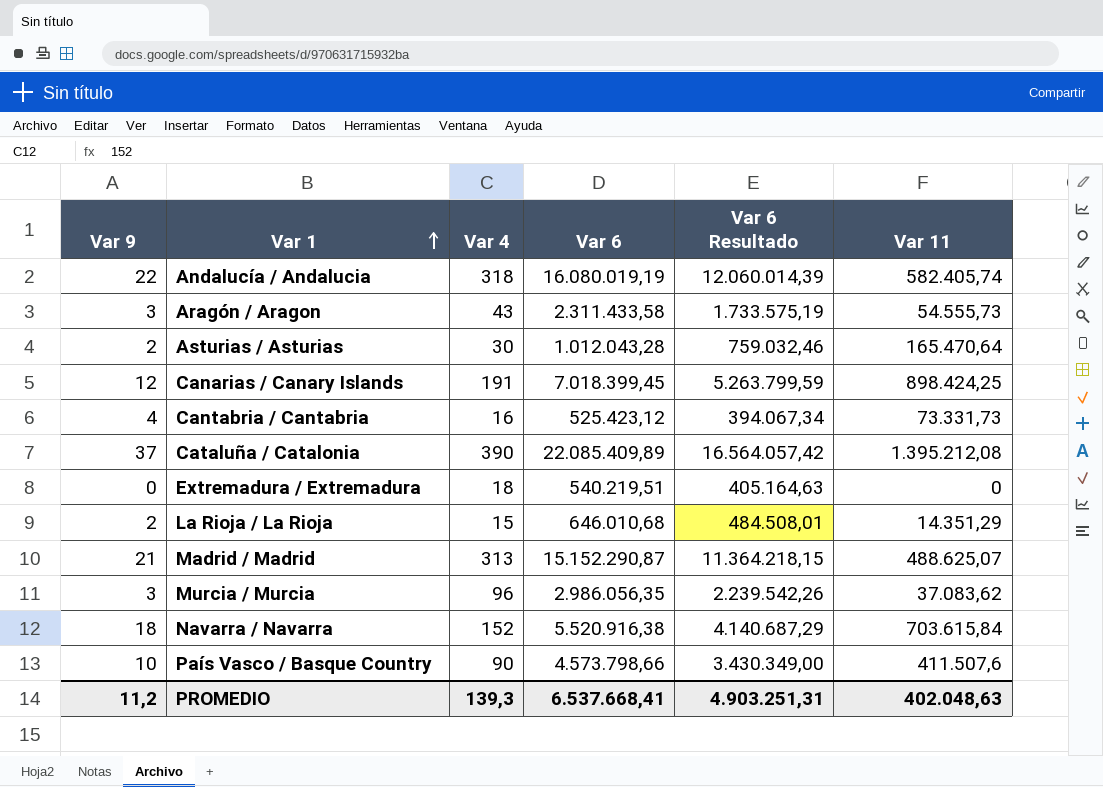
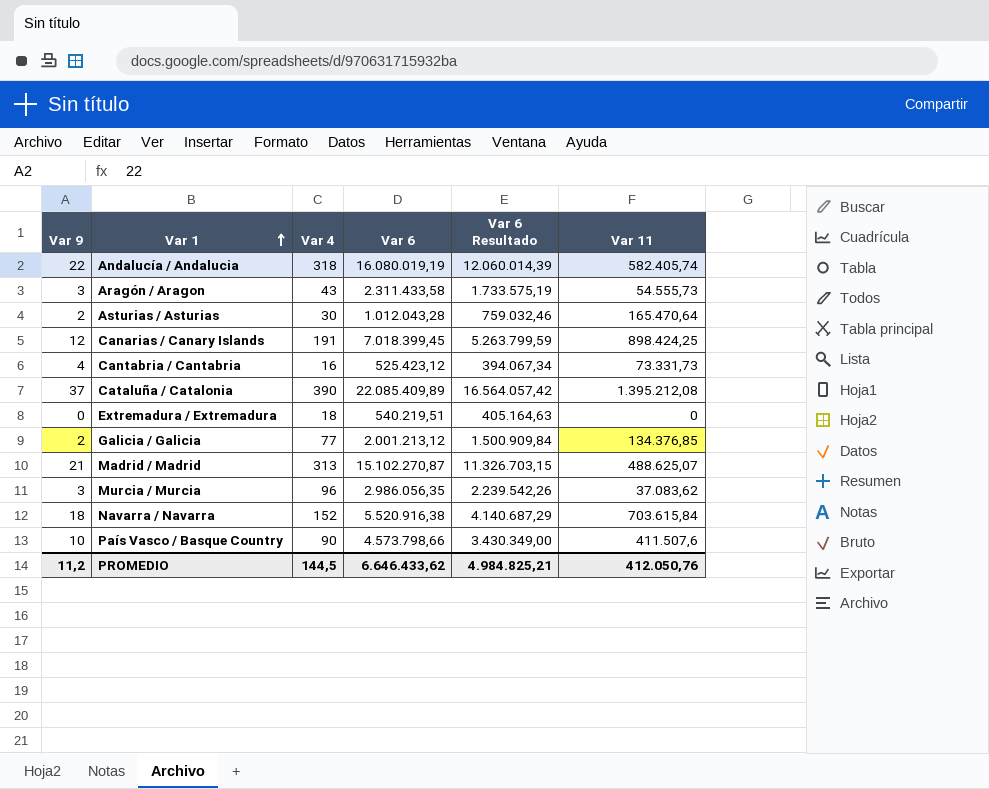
row La Rioja / La Rioja: 2 | 15 | 646.010,68 | 484.508,01 | 14.351,29 -> none
row Galicia / Galicia: none -> 2 | 77 | 2.001.213,12 | 1.500.909,84 | 134.376,85
Madrid / Madrid | Var 6: 15.152.290,87 -> 15.102.270,87
Madrid / Madrid | Var 6 Resultado: 11.364.218,15 -> 11.326.703,15
PROMEDIO | Var 4: 139,3 -> 144,5
PROMEDIO | Var 6: 6.537.668,41 -> 6.646.433,62
PROMEDIO | Var 6 Resultado: 4.903.251,31 -> 4.984.825,21
PROMEDIO | Var 11: 402.048,63 -> 412.050,76

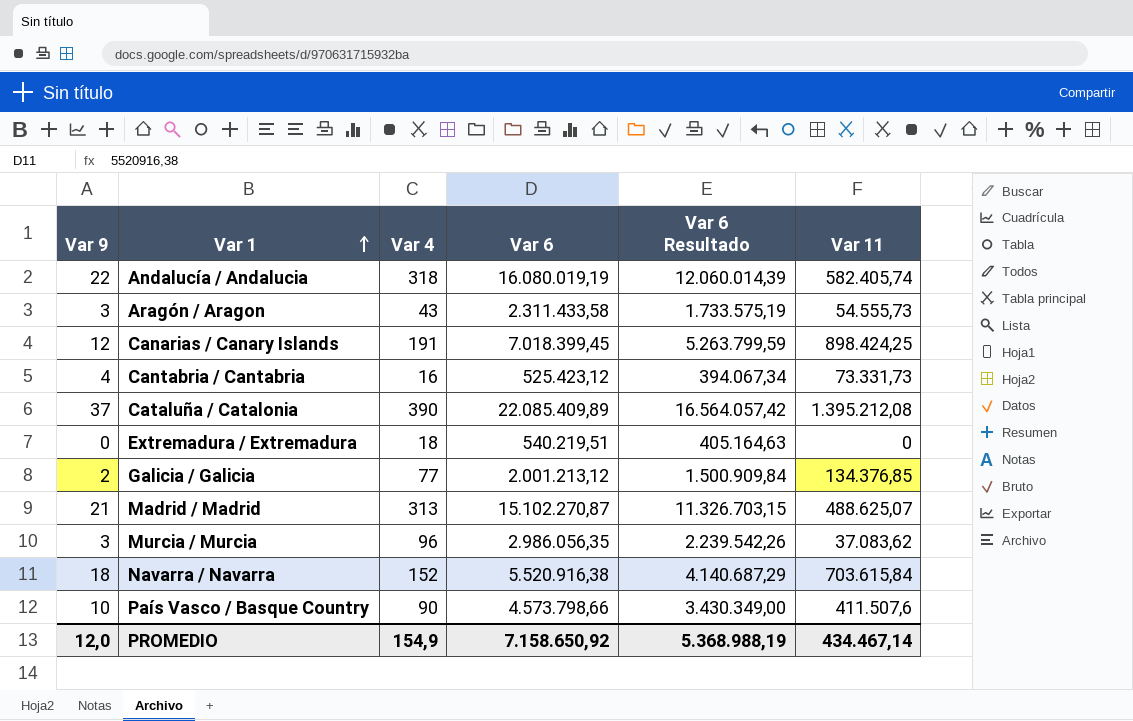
row Asturias / Asturias: 2 | 30 | 1.012.043,28 | 759.032,46 | 165.470,64 -> none
PROMEDIO | Var 9: 11,2 -> 12,0
PROMEDIO | Var 4: 144,5 -> 154,9
PROMEDIO | Var 6: 6.646.433,62 -> 7.158.650,92
PROMEDIO | Var 6 Resultado: 4.984.825,21 -> 5.368.988,19
PROMEDIO | Var 11: 412.050,76 -> 434.467,14

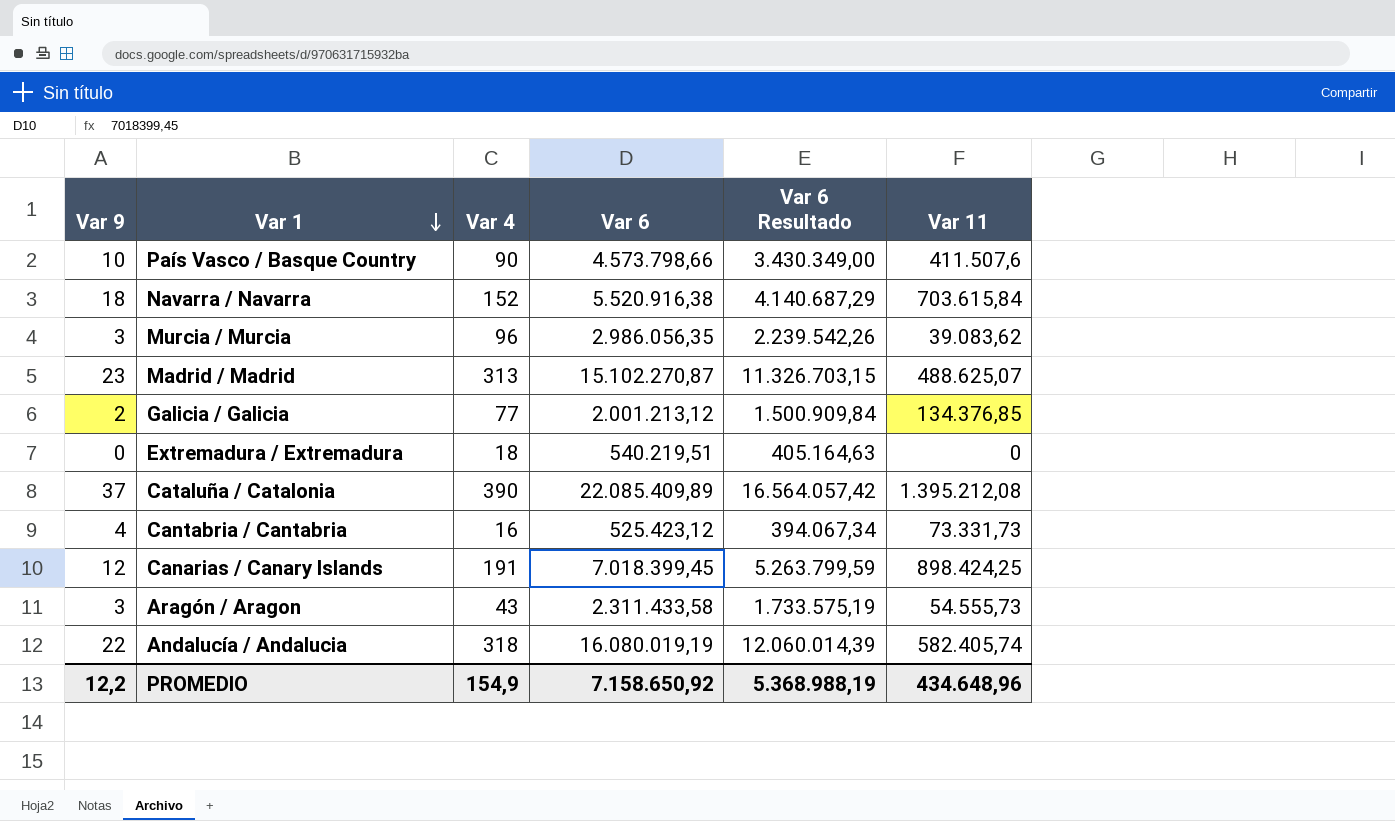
row order: Var 1 ascending -> Var 1 descending
Murcia / Murcia | Var 11: 37.083,62 -> 39.083,62
Madrid / Madrid | Var 9: 21 -> 23
PROMEDIO | Var 9: 12,0 -> 12,2
PROMEDIO | Var 11: 434.467,14 -> 434.648,96

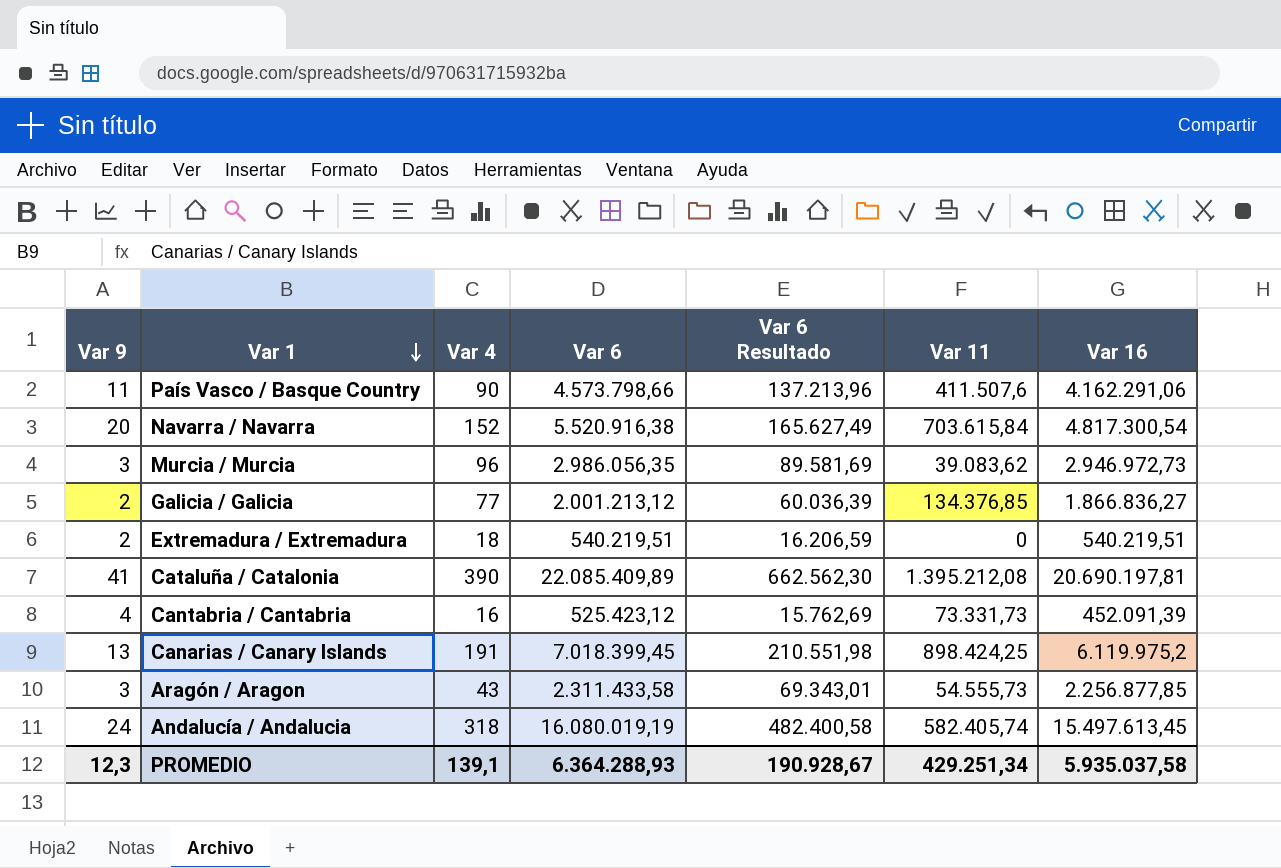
column Var 6 Resultado | formula: [Var 6] * 0,75 -> [Var 6] * 0,03
column Var 16 | formula: none -> [Var 6] - [Var 11]
row Madrid / Madrid: 23 | 313 | 15.102.270,87 | 11.326.703,15 | 488.625,07 -> none
País Vasco / Basque Country | Var 9: 10 -> 11
Navarra / Navarra | Var 9: 18 -> 20
Extremadura / Extremadura | Var 9: 0 -> 2
Cataluña / Catalonia | Var 9: 37 -> 41
Canarias / Canary Islands | Var 9: 12 -> 13
Andalucía / Andalucia | Var 9: 22 -> 24
PROMEDIO | Var 9: 12,2 -> 12,3
PROMEDIO | Var 4: 154,9 -> 139,1
PROMEDIO | Var 6: 7.158.650,92 -> 6.364.288,93
PROMEDIO | Var 6 Resultado: 5.368.988,19 -> 190.928,67
PROMEDIO | Var 11: 434.648,96 -> 429.251,34

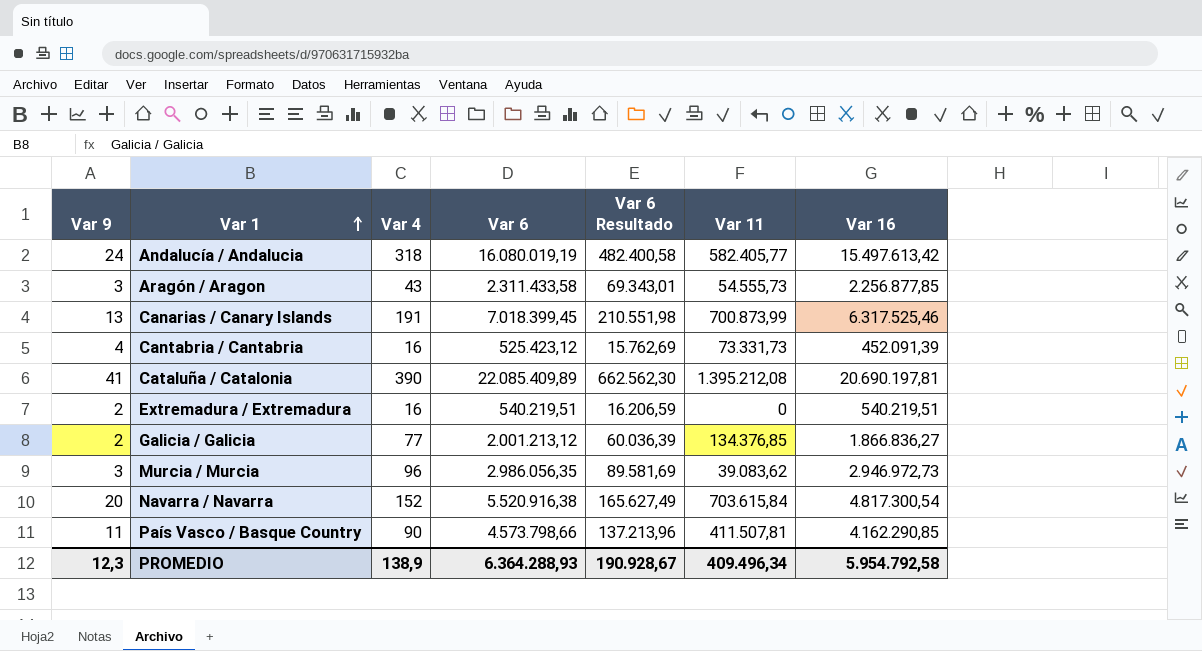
row order: Var 1 descending -> Var 1 ascending
Andalucía / Andalucia | Var 11: 582.405,74 -> 582.405,77
Andalucía / Andalucia | Var 16: 15.497.613,45 -> 15.497.613,42
Canarias / Canary Islands | Var 11: 898.424,25 -> 700.873,99
Canarias / Canary Islands | Var 16: 6.119.975,2 -> 6.317.525,46
Extremadura / Extremadura | Var 4: 18 -> 16
País Vasco / Basque Country | Var 11: 411.507,6 -> 411.507,81
País Vasco / Basque Country | Var 16: 4.162.291,06 -> 4.162.290,85
PROMEDIO | Var 4: 139,1 -> 138,9
PROMEDIO | Var 11: 429.251,34 -> 409.496,34
PROMEDIO | Var 16: 5.935.037,58 -> 5.954.792,58

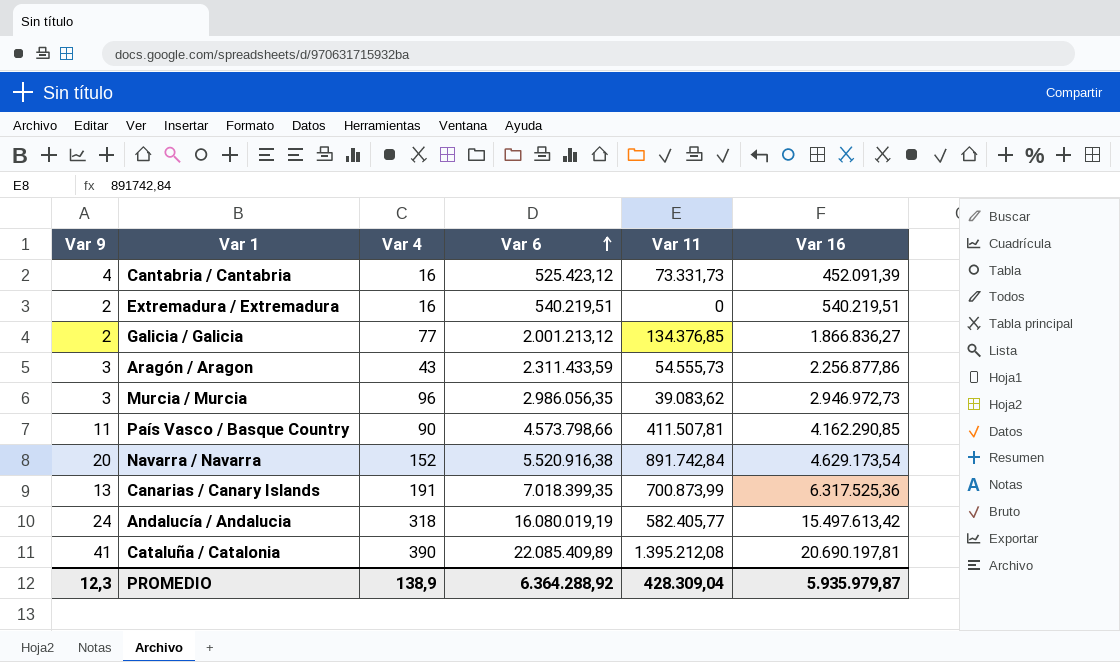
row order: Var 1 ascending -> Var 6 ascending
column Var 6 Resultado | formula: [Var 6] * 0,03 -> none
Aragón / Aragon | Var 6: 2.311.433,58 -> 2.311.433,59
Aragón / Aragon | Var 16: 2.256.877,85 -> 2.256.877,86
Navarra / Navarra | Var 11: 703.615,84 -> 891.742,84
Navarra / Navarra | Var 16: 4.817.300,54 -> 4.629.173,54
Canarias / Canary Islands | Var 6: 7.018.399,45 -> 7.018.399,35
Canarias / Canary Islands | Var 16: 6.317.525,46 -> 6.317.525,36
PROMEDIO | Var 6: 6.364.288,93 -> 6.364.288,92
PROMEDIO | Var 11: 409.496,34 -> 428.309,04
PROMEDIO | Var 16: 5.954.792,58 -> 5.935.979,87

